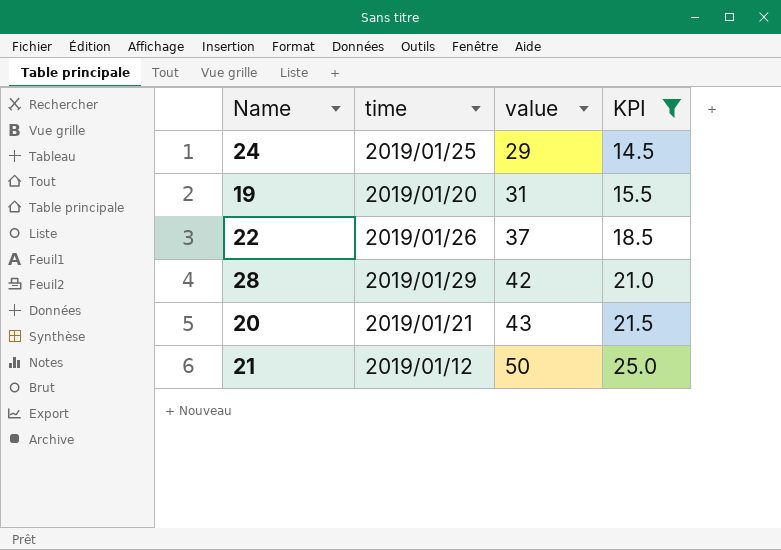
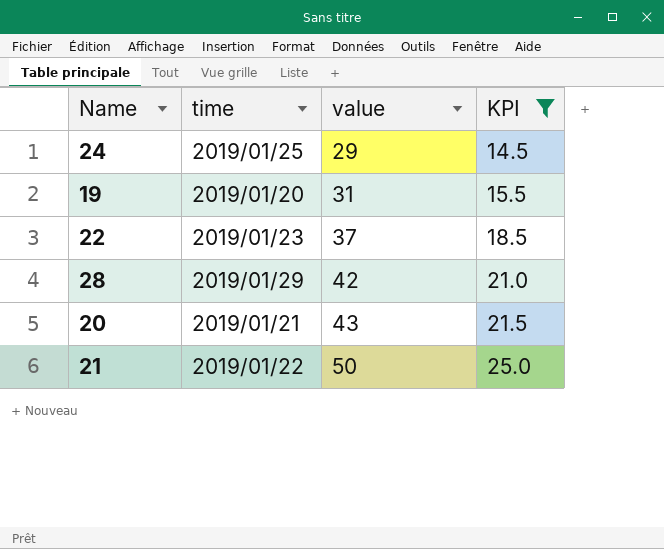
22 | time: 2019/01/26 -> 2019/01/23
21 | time: 2019/01/12 -> 2019/01/22

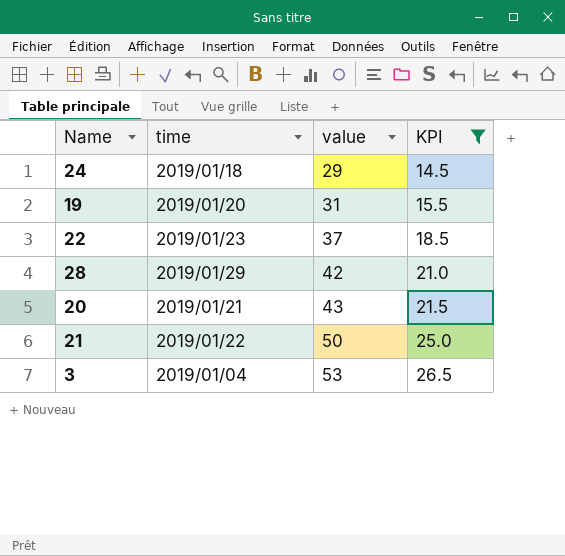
24 | time: 2019/01/25 -> 2019/01/18
row 3: none -> 2019/01/04 | 53 | 26.5

